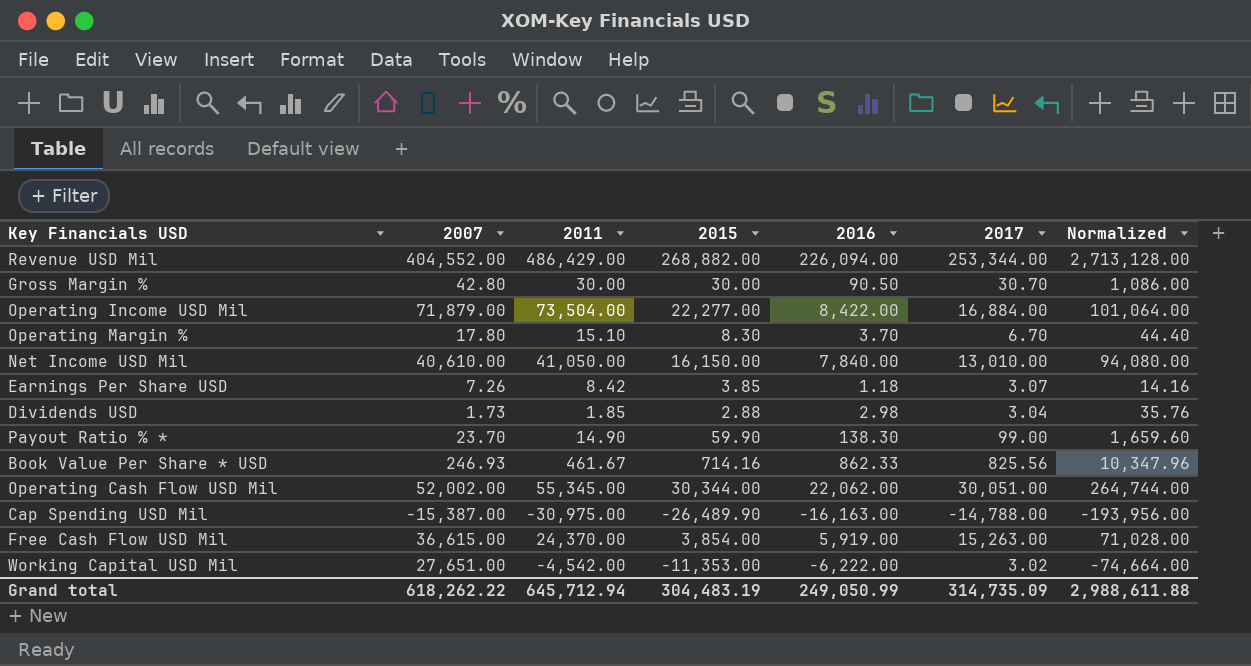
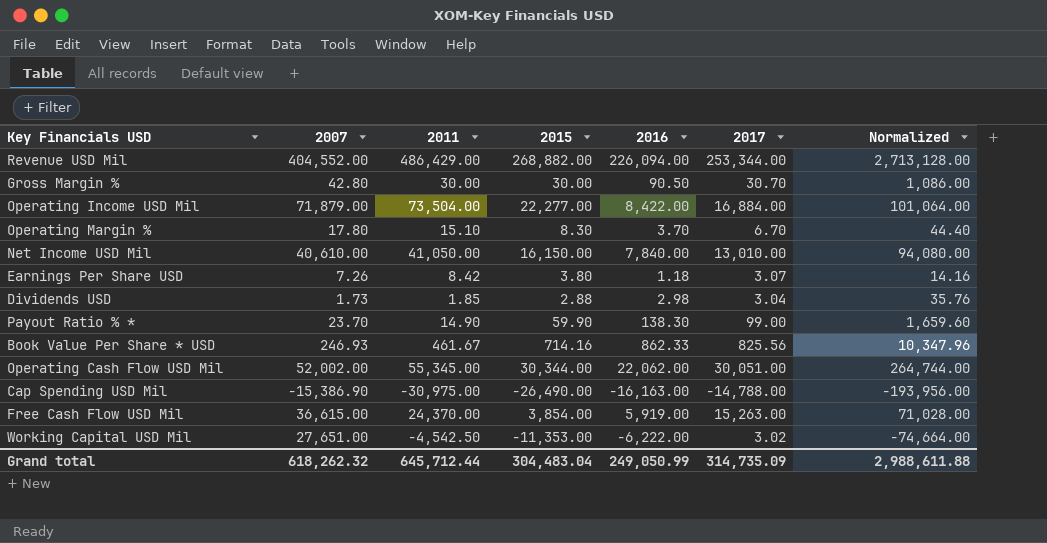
Earnings Per Share USD | 2015: 3.85 -> 3.80
Cap Spending USD Mil | 2007: -15,387.00 -> -15,386.90
Cap Spending USD Mil | 2015: -26,489.90 -> -26,490.00
Working Capital USD Mil | 2011: -4,542.00 -> -4,542.50
Grand total | 2007: 618,262.22 -> 618,262.32
Grand total | 2011: 645,712.94 -> 645,712.44
Grand total | 2015: 304,483.19 -> 304,483.04

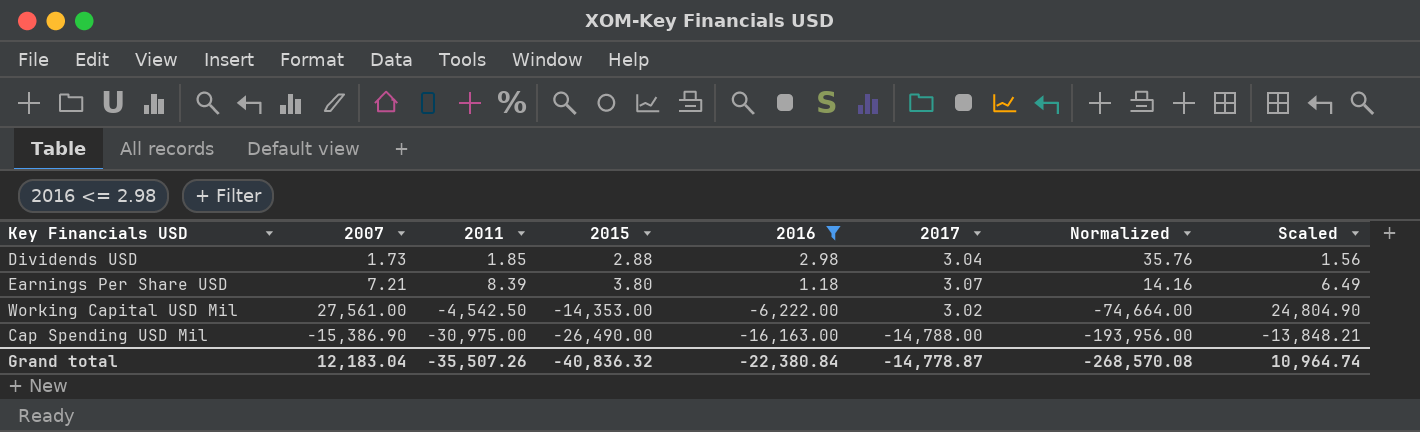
filter: none -> 2016 <= 2.98
row order: none -> 2016 descending
column Scaled | formula: none -> [2007] * 0.9
Earnings Per Share USD | 2007: 7.26 -> 7.21
Earnings Per Share USD | 2011: 8.42 -> 8.39
Working Capital USD Mil | 2007: 27,651.00 -> 27,561.00
Working Capital USD Mil | 2015: -11,353.00 -> -14,353.00
Grand total | 2007: 618,262.32 -> 12,183.04
Grand total | 2011: 645,712.44 -> -35,507.26
Grand total | 2015: 304,483.04 -> -40,836.32
Grand total | 2016: 249,050.99 -> -22,380.84
Grand total | 2017: 314,735.09 -> -14,778.87
Grand total | Normalized: 2,988,611.88 -> -268,570.08

